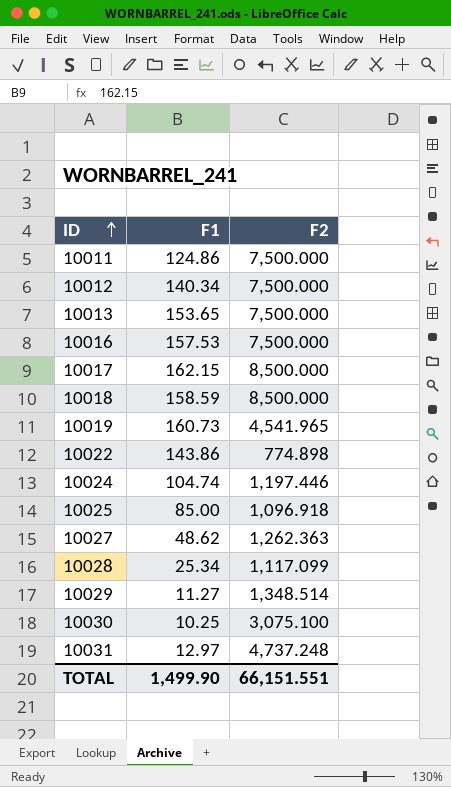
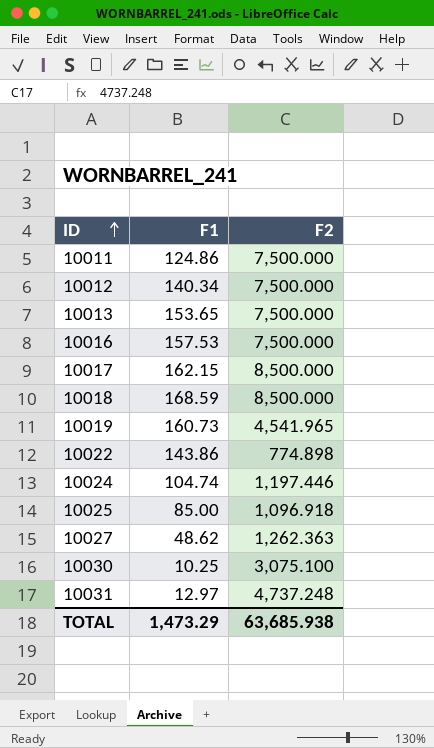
row 10028: 25.34 | 1,117.099 -> none
row 10029: 11.27 | 1,348.514 -> none
10018 | F1: 158.59 -> 168.59
TOTAL | F1: 1,499.90 -> 1,473.29
TOTAL | F2: 66,151.551 -> 63,685.938

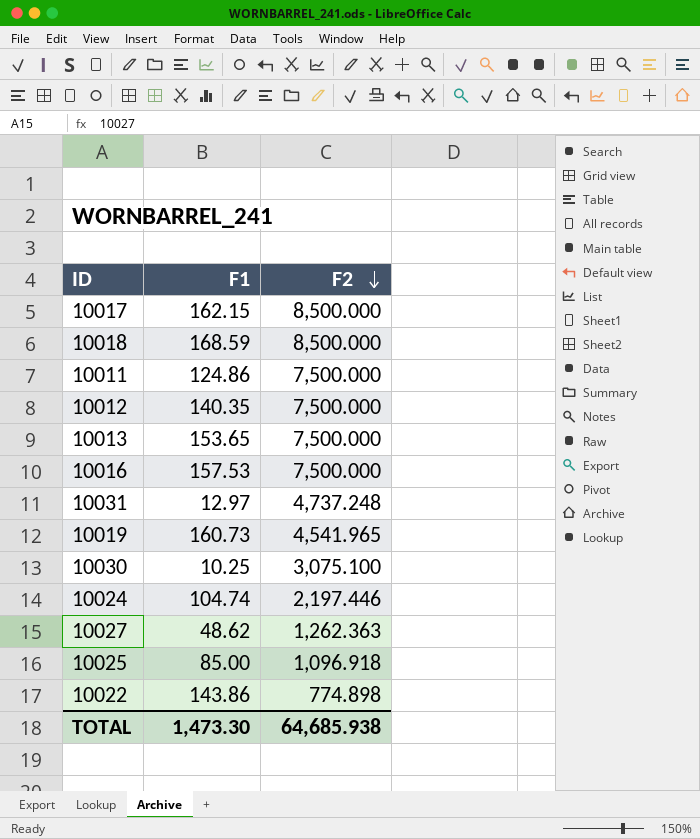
row order: ID ascending -> F2 descending
10012 | F1: 140.34 -> 140.35
10024 | F2: 1,197.446 -> 2,197.446
TOTAL | F1: 1,473.29 -> 1,473.30
TOTAL | F2: 63,685.938 -> 64,685.938

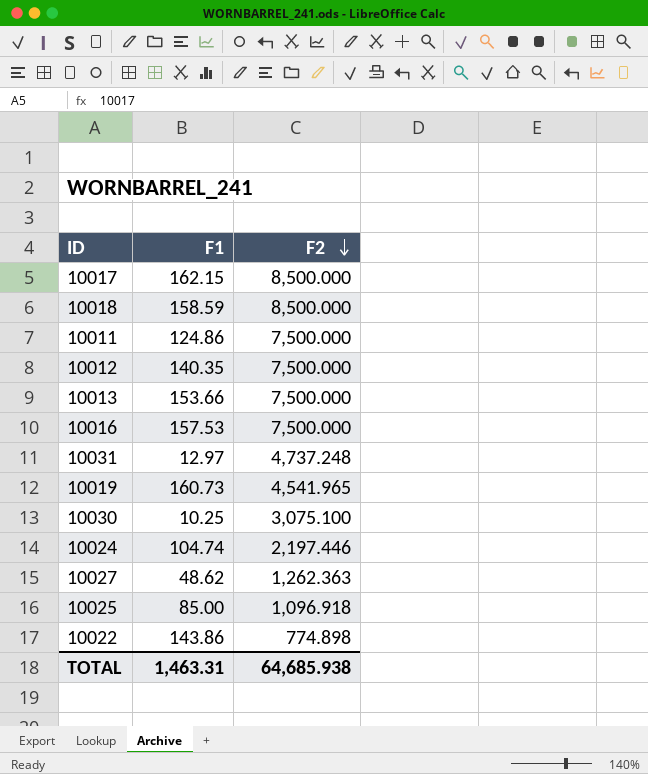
10018 | F1: 168.59 -> 158.59
10013 | F1: 153.65 -> 153.66
TOTAL | F1: 1,473.30 -> 1,463.31

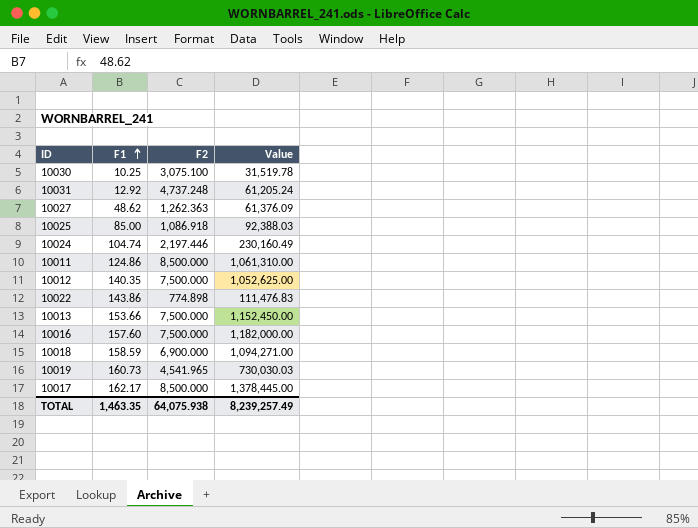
row order: F2 descending -> F1 ascending
column Value | formula: none -> [F1] * [F2]
10031 | F1: 12.97 -> 12.92
10025 | F2: 1,096.918 -> 1,086.918
10011 | F2: 7,500.000 -> 8,500.000
10016 | F1: 157.53 -> 157.60
10018 | F2: 8,500.000 -> 6,900.000
10017 | F1: 162.15 -> 162.17
TOTAL | F1: 1,463.31 -> 1,463.35
TOTAL | F2: 64,685.938 -> 64,075.938

